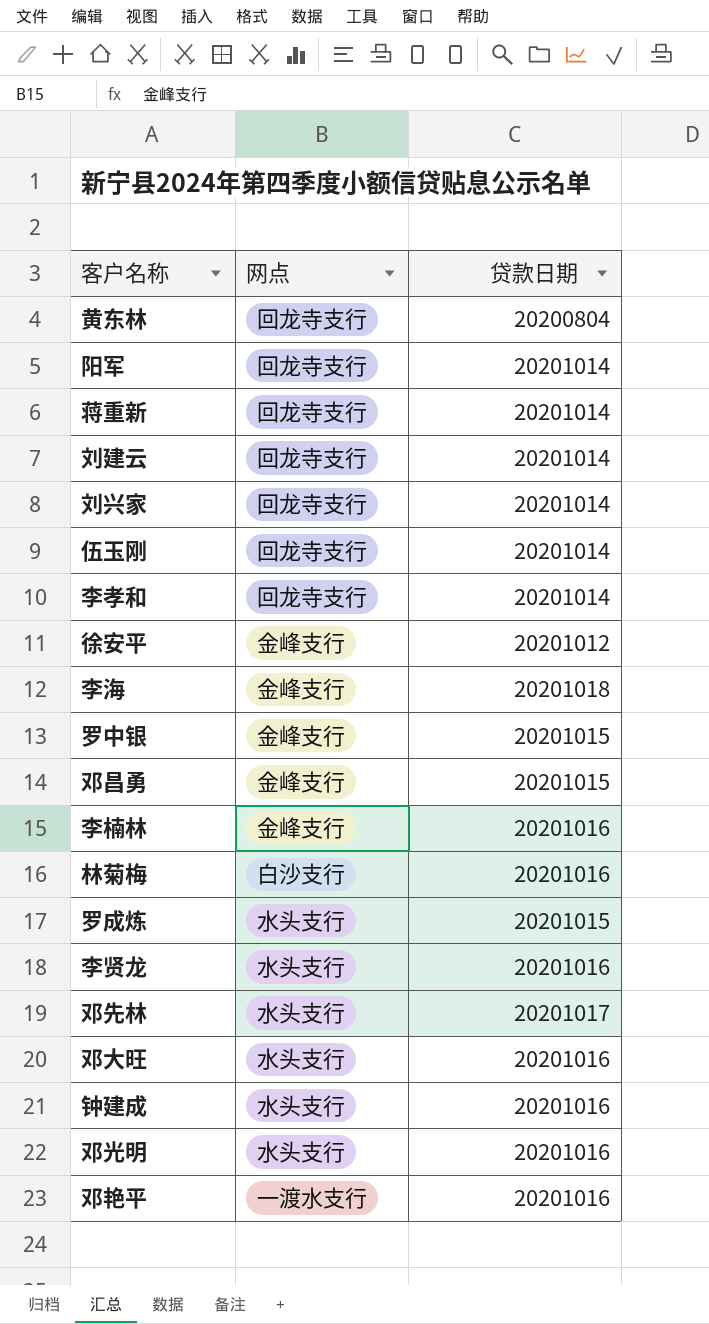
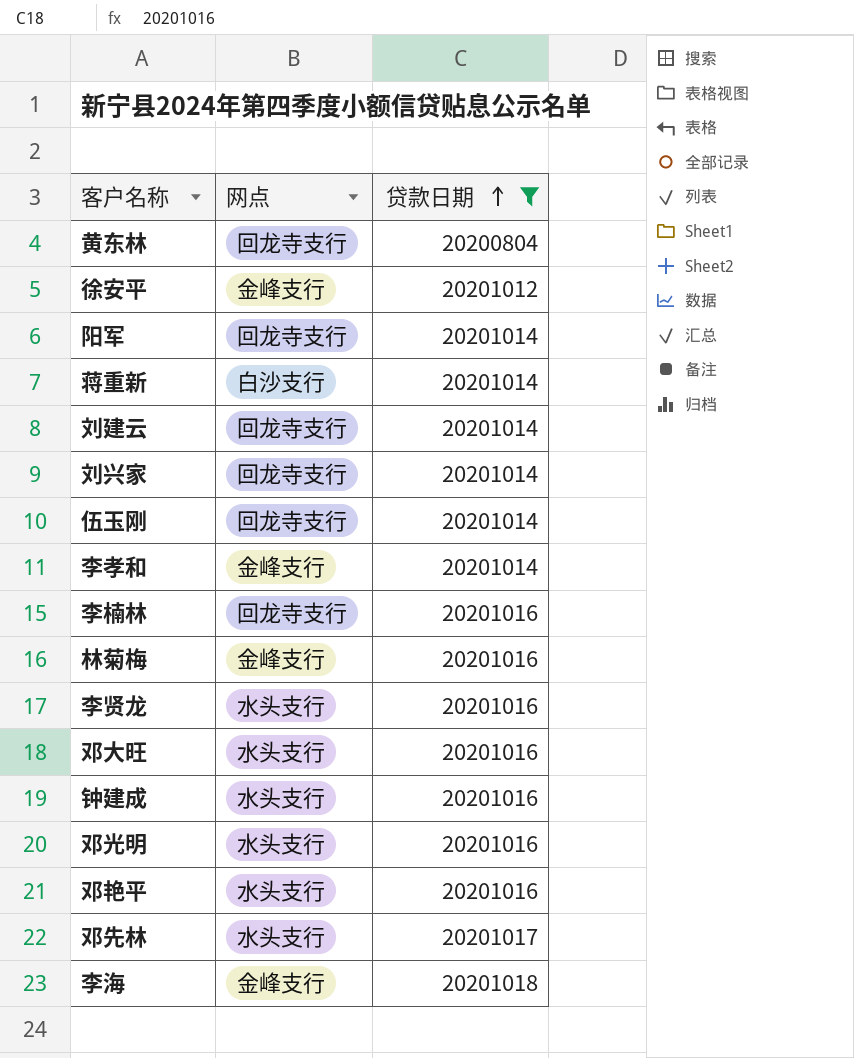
filter: none -> 贷款日期 != 20201015
row order: none -> 贷款日期 ascending
蒋重新 | 网点: 回龙寺支行 -> 白沙支行
李孝和 | 网点: 回龙寺支行 -> 金峰支行
李楠林 | 网点: 金峰支行 -> 回龙寺支行
林菊梅 | 网点: 白沙支行 -> 金峰支行
邓艳平 | 网点: 一渡水支行 -> 水头支行

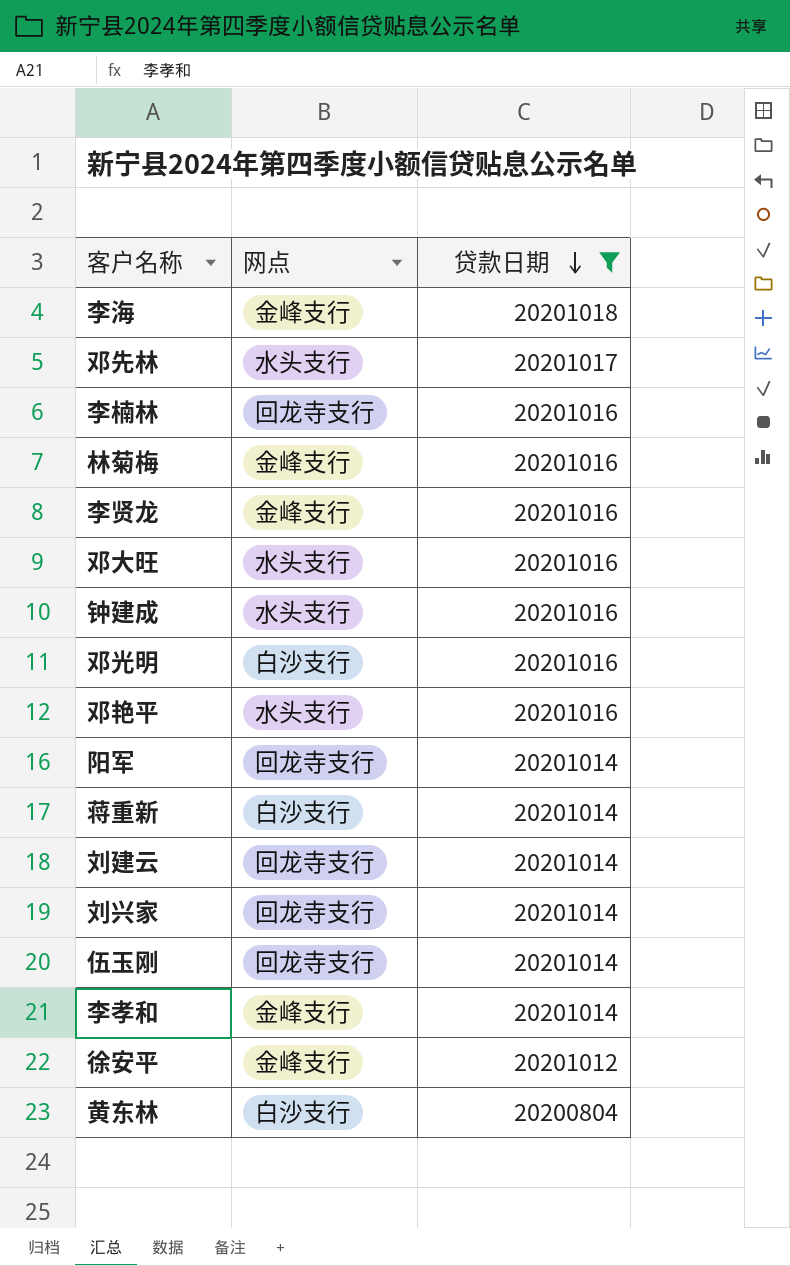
row order: 贷款日期 ascending -> 贷款日期 descending
李贤龙 | 网点: 水头支行 -> 金峰支行
邓光明 | 网点: 水头支行 -> 白沙支行
黄东林 | 网点: 回龙寺支行 -> 白沙支行

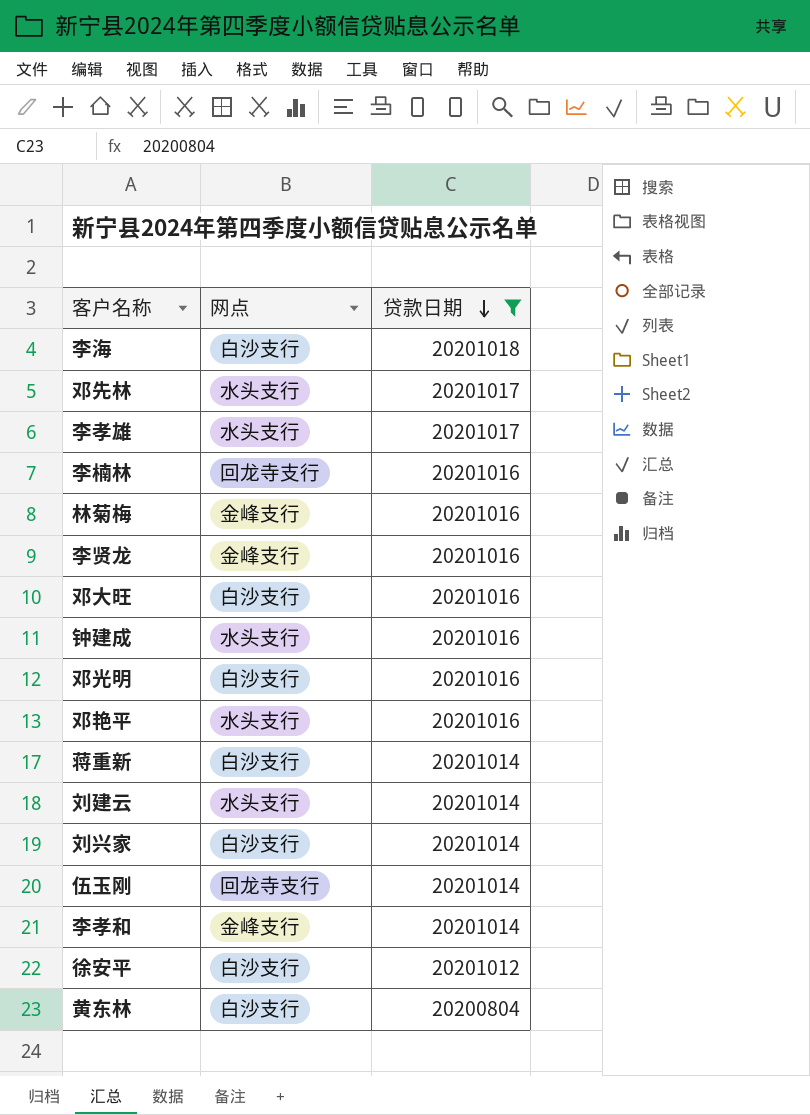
row 阳军: 回龙寺支行 | 20201014 -> none
李海 | 网点: 金峰支行 -> 白沙支行
row 李孝雄: none -> 水头支行 | 20201017
邓大旺 | 网点: 水头支行 -> 白沙支行
刘建云 | 网点: 回龙寺支行 -> 水头支行
刘兴家 | 网点: 回龙寺支行 -> 白沙支行
徐安平 | 网点: 金峰支行 -> 白沙支行

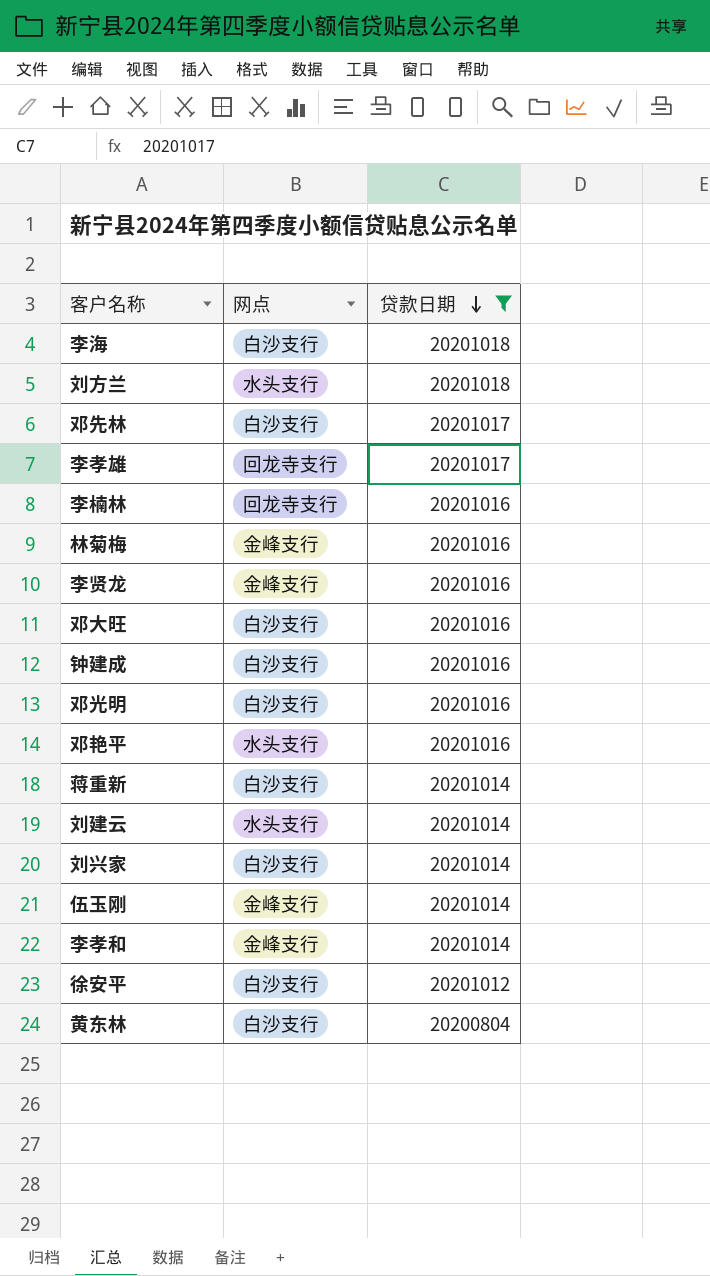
row 刘方兰: none -> 水头支行 | 20201018
邓先林 | 网点: 水头支行 -> 白沙支行
李孝雄 | 网点: 水头支行 -> 回龙寺支行
钟建成 | 网点: 水头支行 -> 白沙支行
伍玉刚 | 网点: 回龙寺支行 -> 金峰支行

